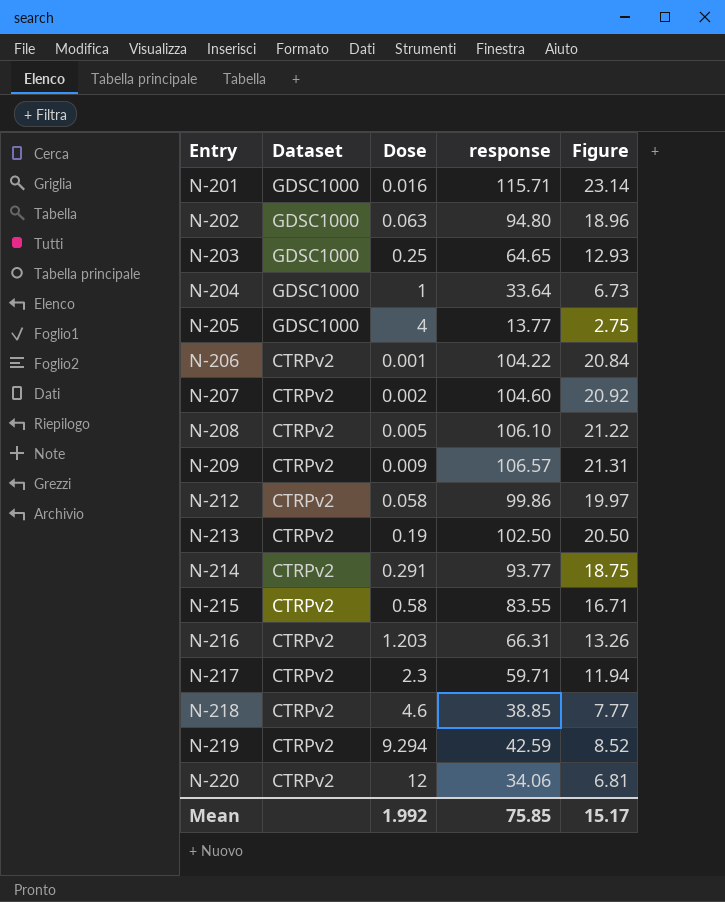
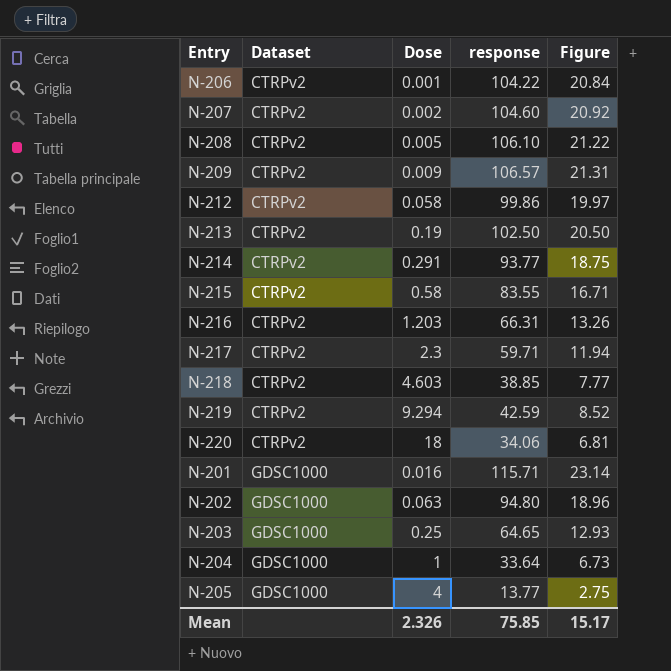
row order: Entry ascending -> Dataset ascending
N-218 | Dose: 4.6 -> 4.603
N-220 | Dose: 12 -> 18
Mean | Dose: 1.992 -> 2.326

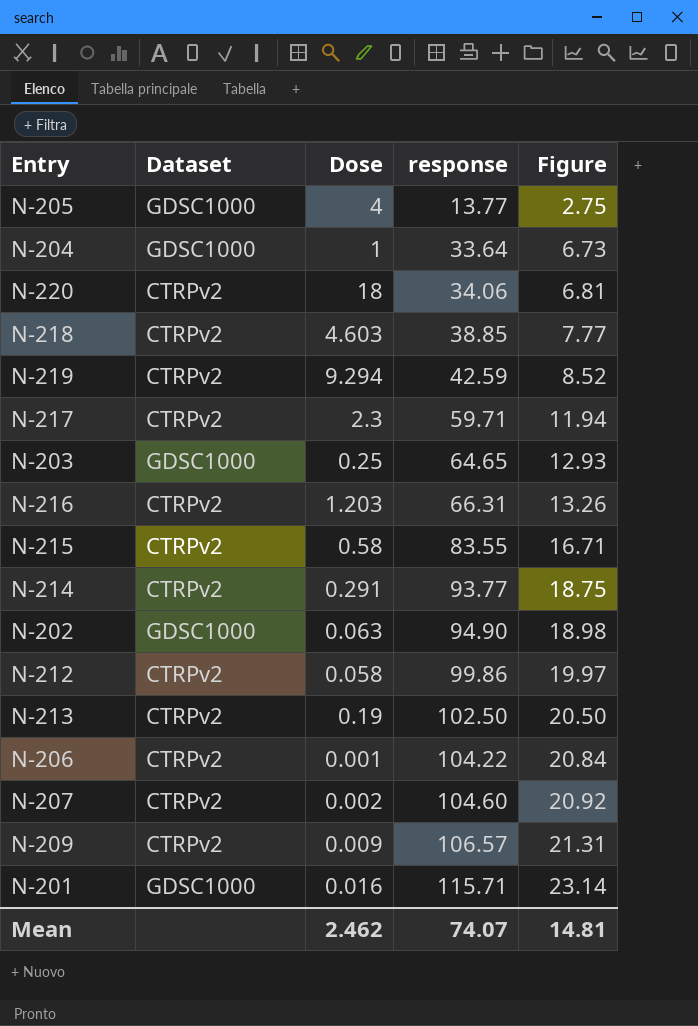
row order: Dataset ascending -> response ascending
row N-208: CTRPv2 | 0.005 | 106.10 | 21.22 -> none
N-202 | response: 94.80 -> 94.90
N-202 | Figure: 18.96 -> 18.98
Mean | Dose: 2.326 -> 2.462
Mean | response: 75.85 -> 74.07
Mean | Figure: 15.17 -> 14.81

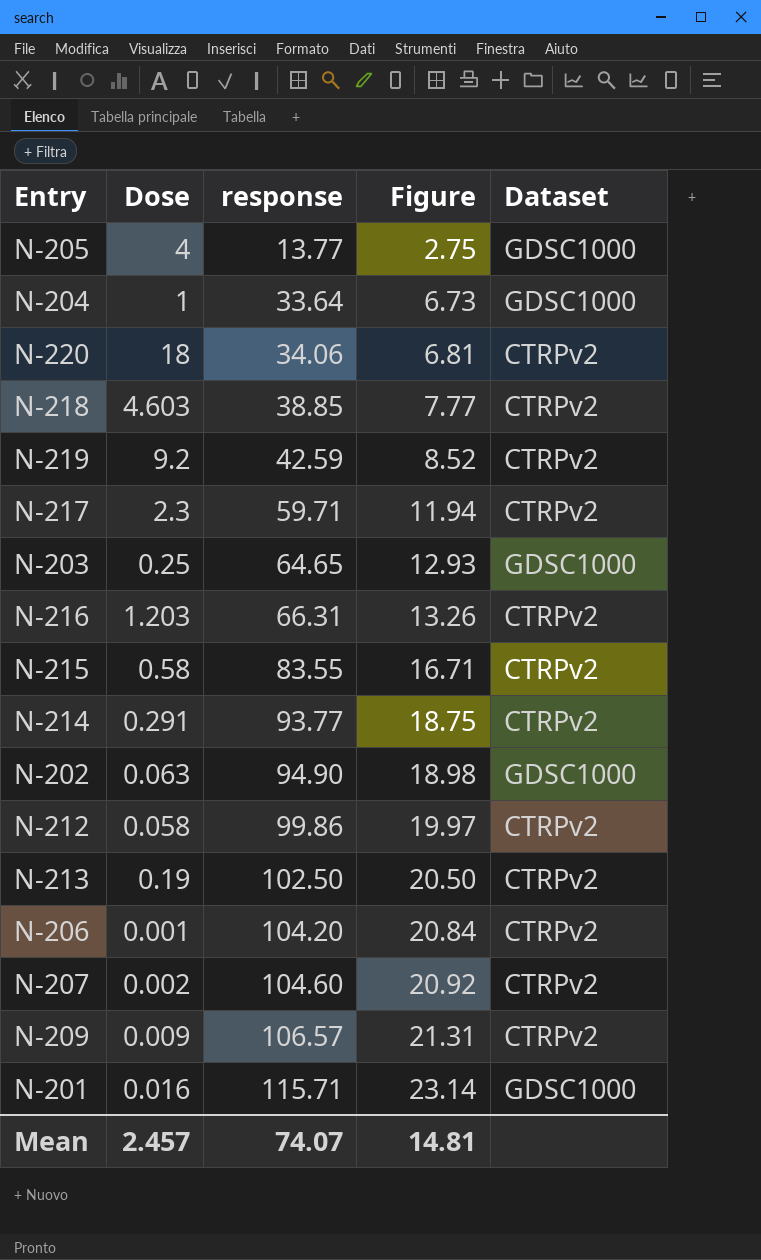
column Dataset | position: 2 -> 5
N-219 | Dose: 9.294 -> 9.2
N-206 | response: 104.22 -> 104.20
Mean | Dose: 2.462 -> 2.457

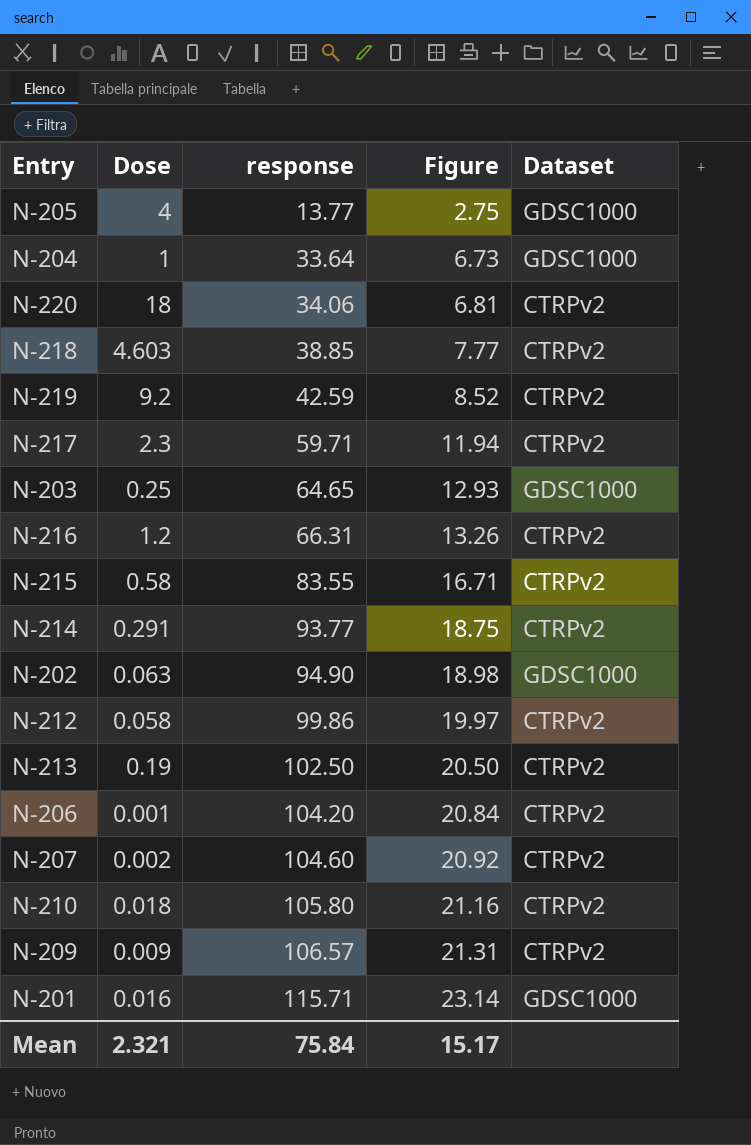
N-216 | Dose: 1.203 -> 1.2
row N-210: none -> 0.018 | 105.80 | 21.16 | CTRPv2
Mean | Dose: 2.457 -> 2.321
Mean | response: 74.07 -> 75.84
Mean | Figure: 14.81 -> 15.17

